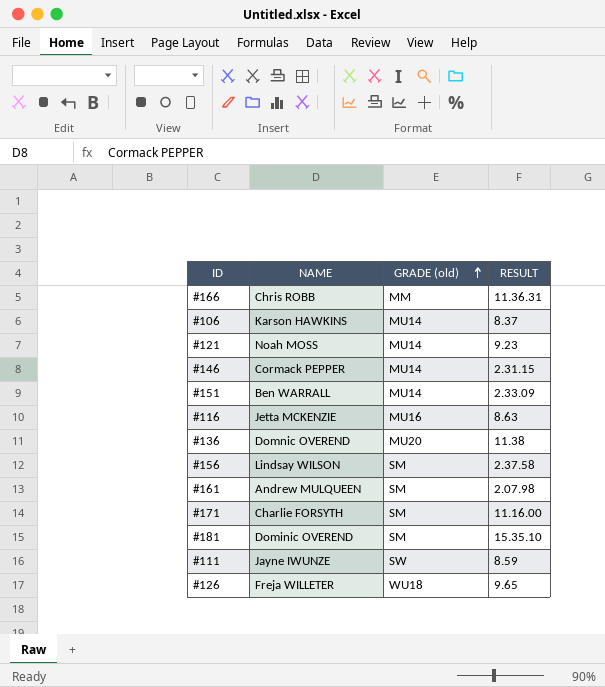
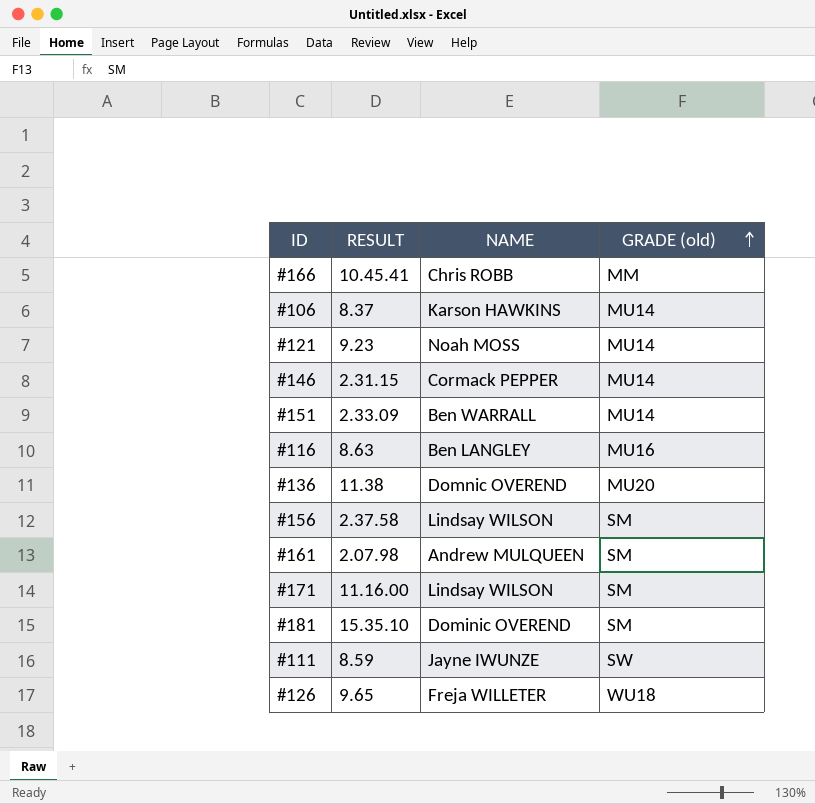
column RESULT | position: 4 -> 2
#166 | RESULT: 11.36.31 -> 10.45.41
#116 | NAME: Jetta MCKENZIE -> Ben LANGLEY
#171 | NAME: Charlie FORSYTH -> Lindsay WILSON

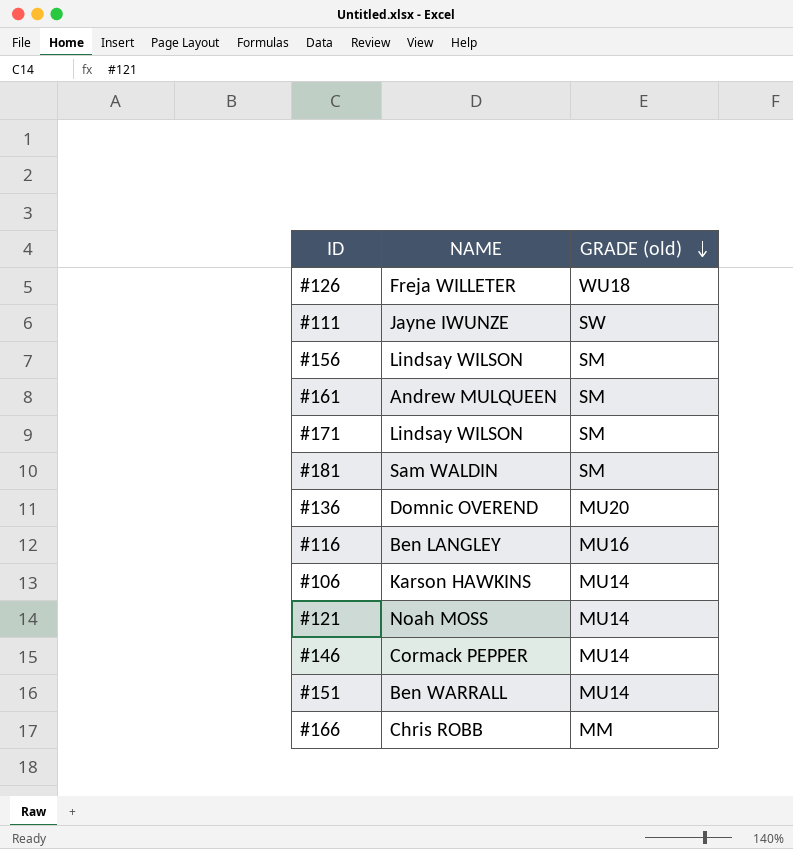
row order: GRADE (old) ascending -> GRADE (old) descending
column RESULT | position: 2 -> none
#181 | NAME: Dominic OVEREND -> Sam WALDIN

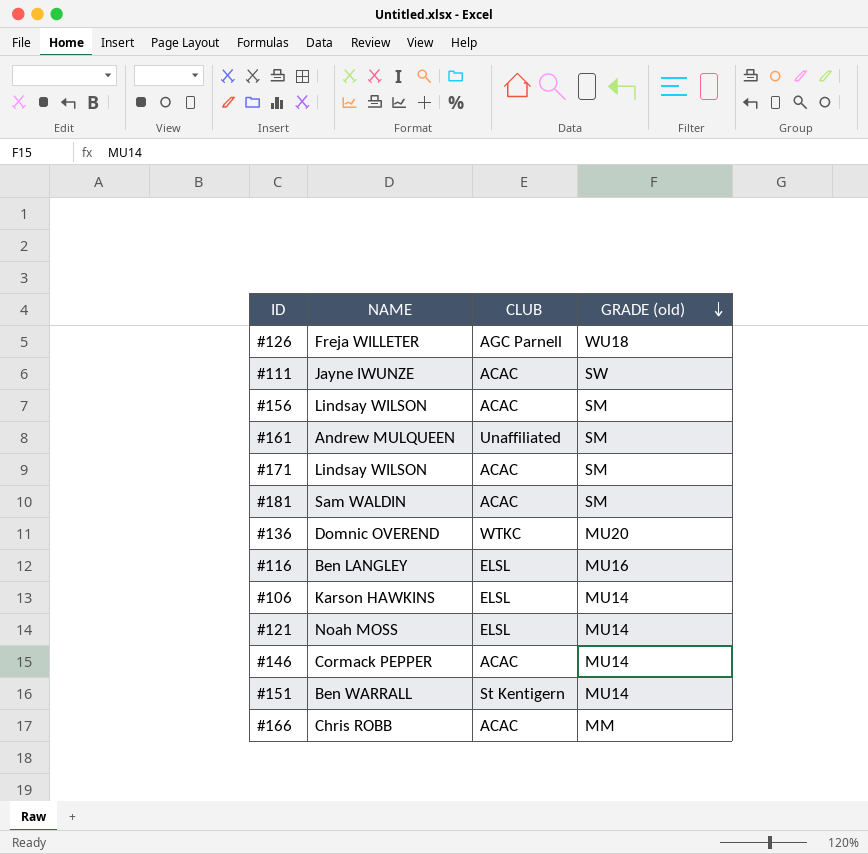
column CLUB | position: none -> 3

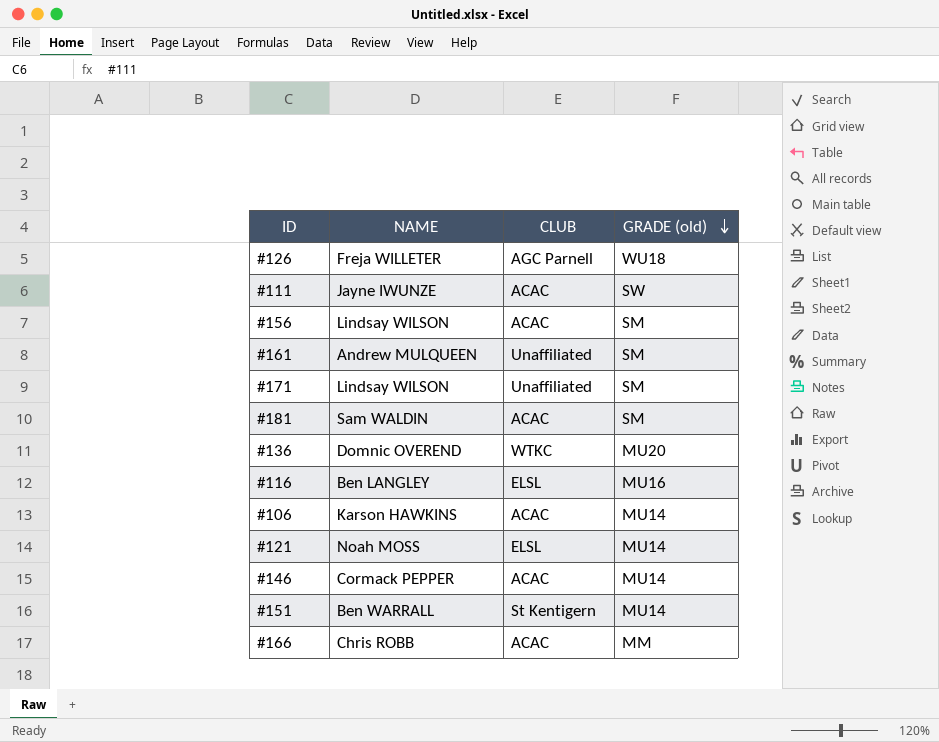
#171 | CLUB: ACAC -> Unaffiliated
#106 | CLUB: ELSL -> ACAC

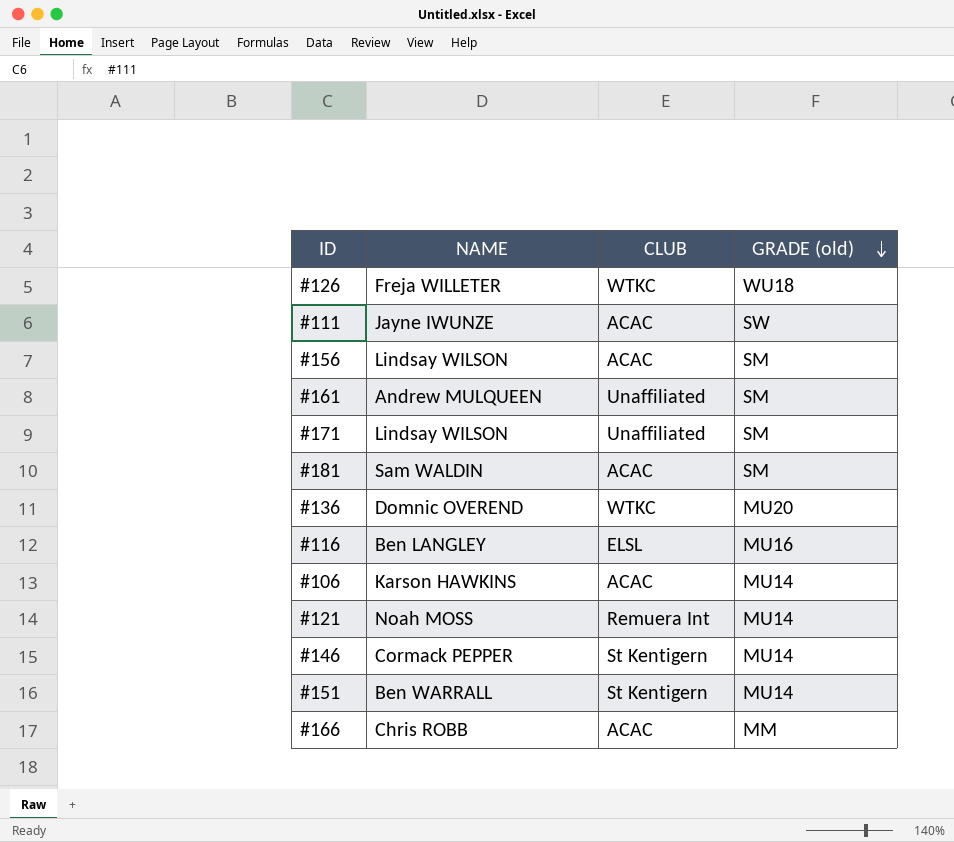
#126 | CLUB: AGC Parnell -> WTKC
#121 | CLUB: ELSL -> Remuera Int
#146 | CLUB: ACAC -> St Kentigern

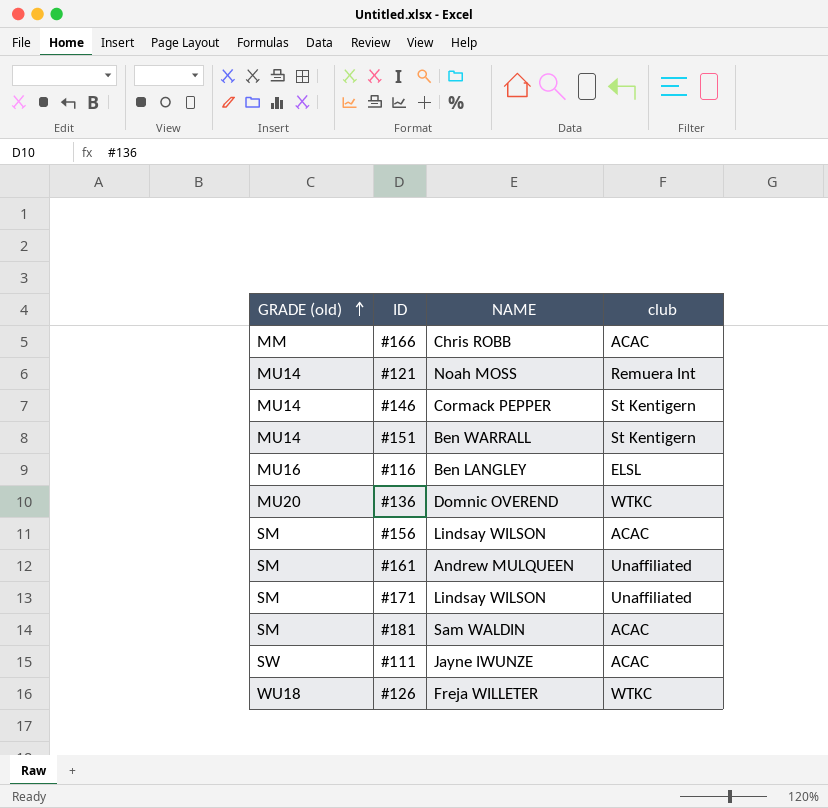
row order: GRADE (old) descending -> GRADE (old) ascending
column GRADE (old) | position: 4 -> 1
column name: CLUB -> club
row #106: Karson HAWKINS | ACAC | MU14 -> none

